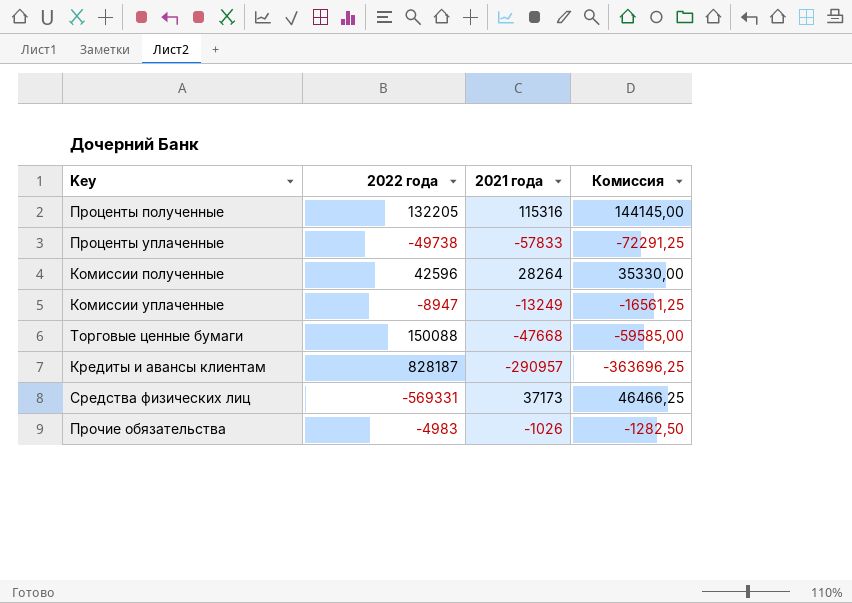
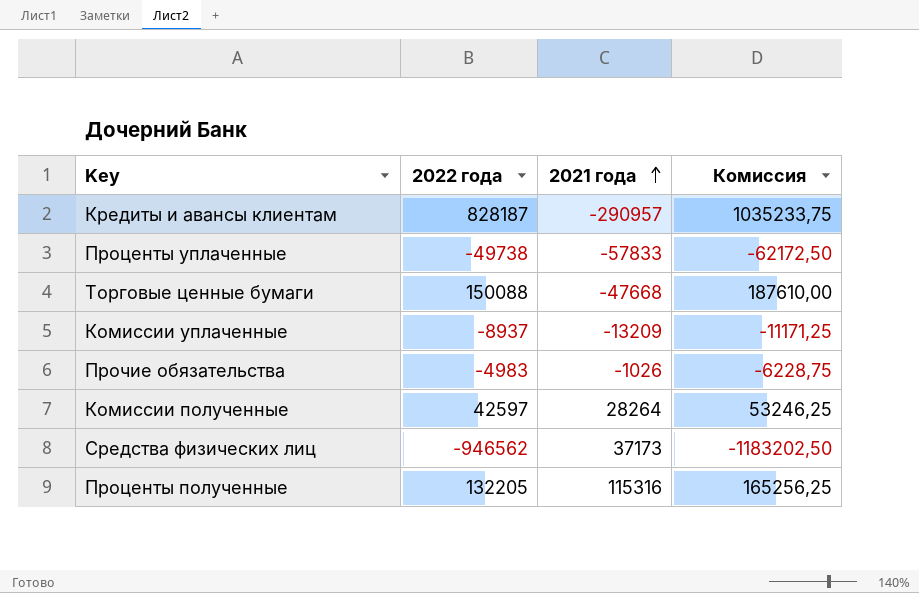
row order: none -> 2021 года ascending
column Комиссия | formula: [2021 года] * 1,25 -> [2022 года] * 1,25
Комиссии уплаченные | 2022 года: -8947 -> -8937
Комиссии уплаченные | 2021 года: -13249 -> -13209
Комиссии полученные | 2022 года: 42596 -> 42597
Средства физических лиц | 2022 года: -569331 -> -946562

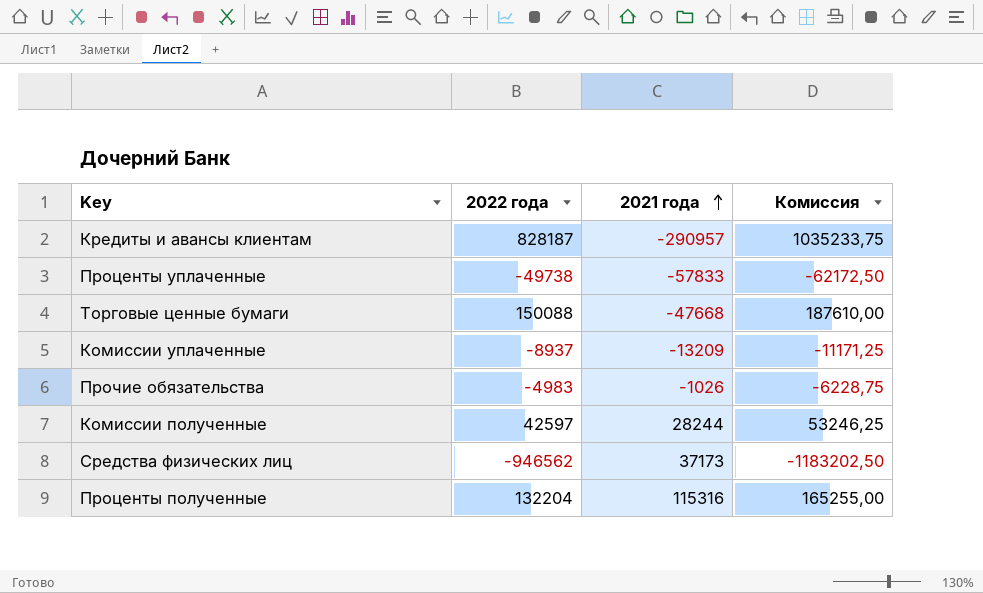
Комиссии полученные | 2021 года: 28264 -> 28244
Проценты полученные | 2022 года: 132205 -> 132204
Проценты полученные | Комиссия: 165256,25 -> 165255,00

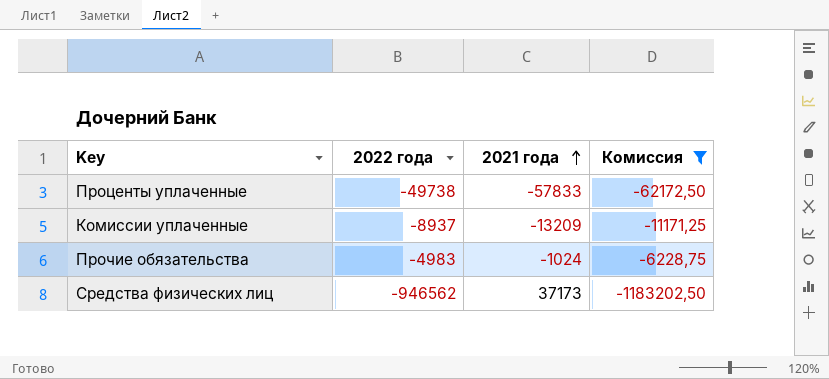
filter: none -> Комиссия <= -6228,75
Прочие обязательства | 2021 года: -1026 -> -1024

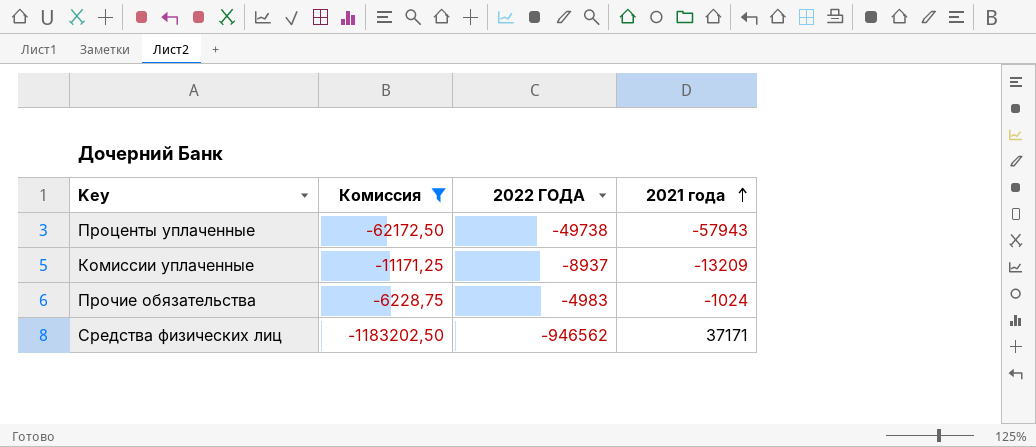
column Комиссия | position: 4 -> 2
column name: 2022 года -> 2022 ГОДА
Проценты уплаченные | 2021 года: -57833 -> -57943
Средства физических лиц | 2021 года: 37173 -> 37171

